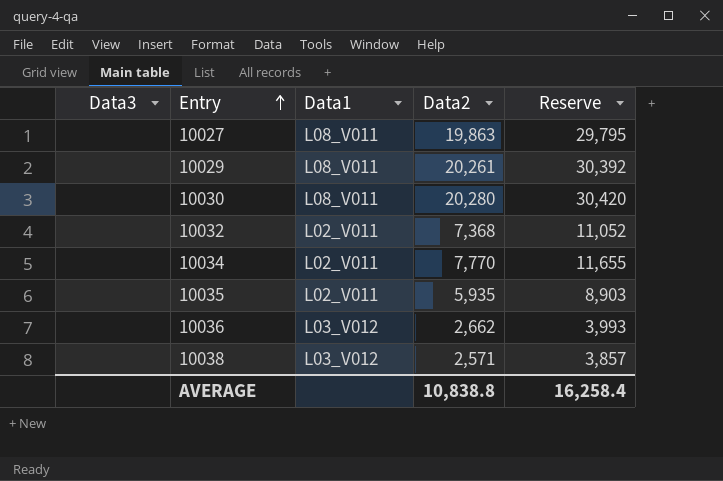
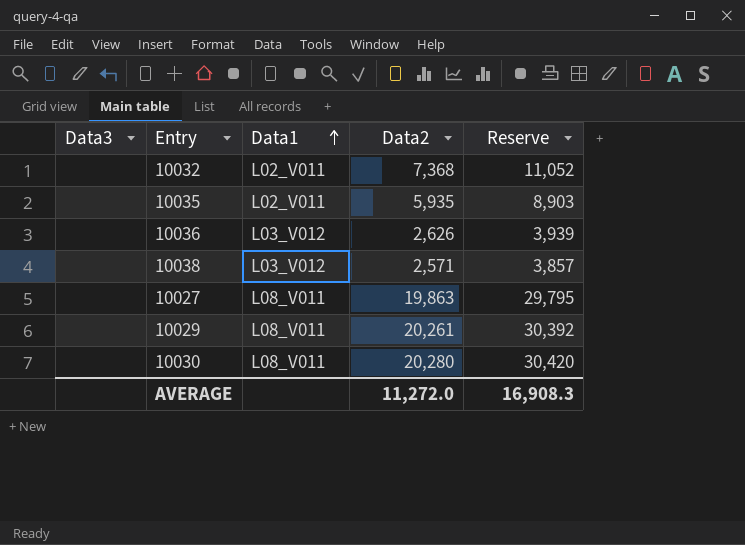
row order: Entry ascending -> Data1 ascending
row 10034: none | L02_V011 | 7,770 | 11,655 -> none
10036 | Data2: 2,662 -> 2,626
10036 | Reserve: 3,993 -> 3,939
AVERAGE | Data2: 10,838.8 -> 11,272.0
AVERAGE | Reserve: 16,258.4 -> 16,908.3

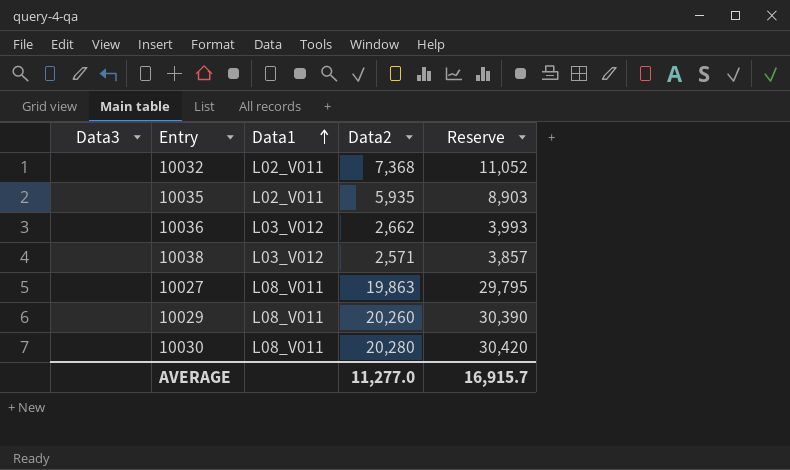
10036 | Data2: 2,626 -> 2,662
10036 | Reserve: 3,939 -> 3,993
10029 | Data2: 20,261 -> 20,260
10029 | Reserve: 30,392 -> 30,390
AVERAGE | Data2: 11,272.0 -> 11,277.0
AVERAGE | Reserve: 16,908.3 -> 16,915.7

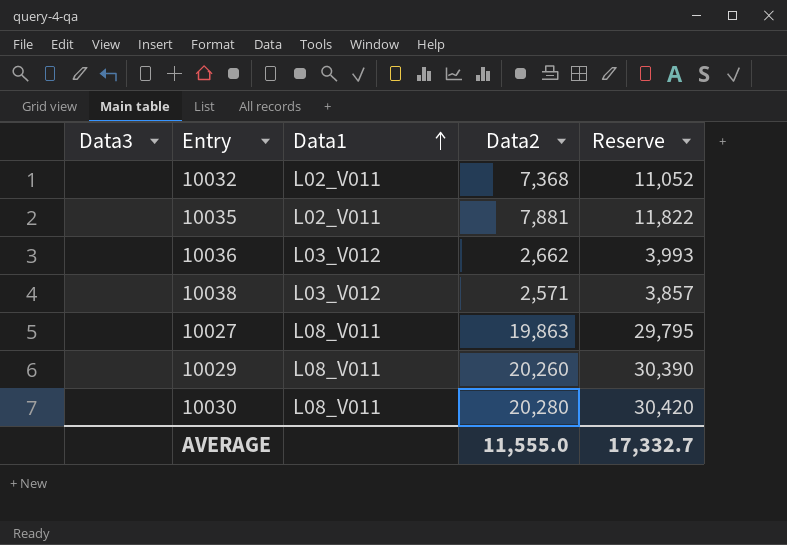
10035 | Data2: 5,935 -> 7,881
10035 | Reserve: 8,903 -> 11,822
AVERAGE | Data2: 11,277.0 -> 11,555.0
AVERAGE | Reserve: 16,915.7 -> 17,332.7

